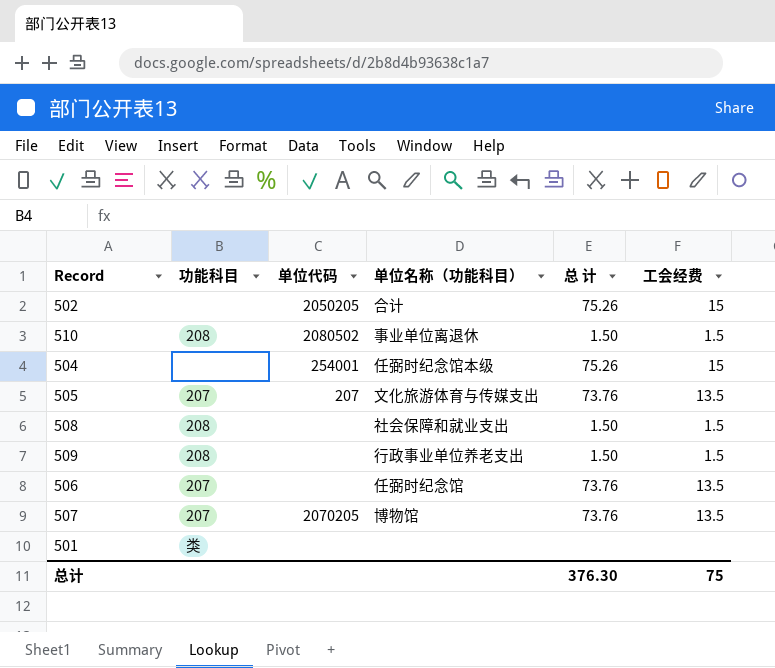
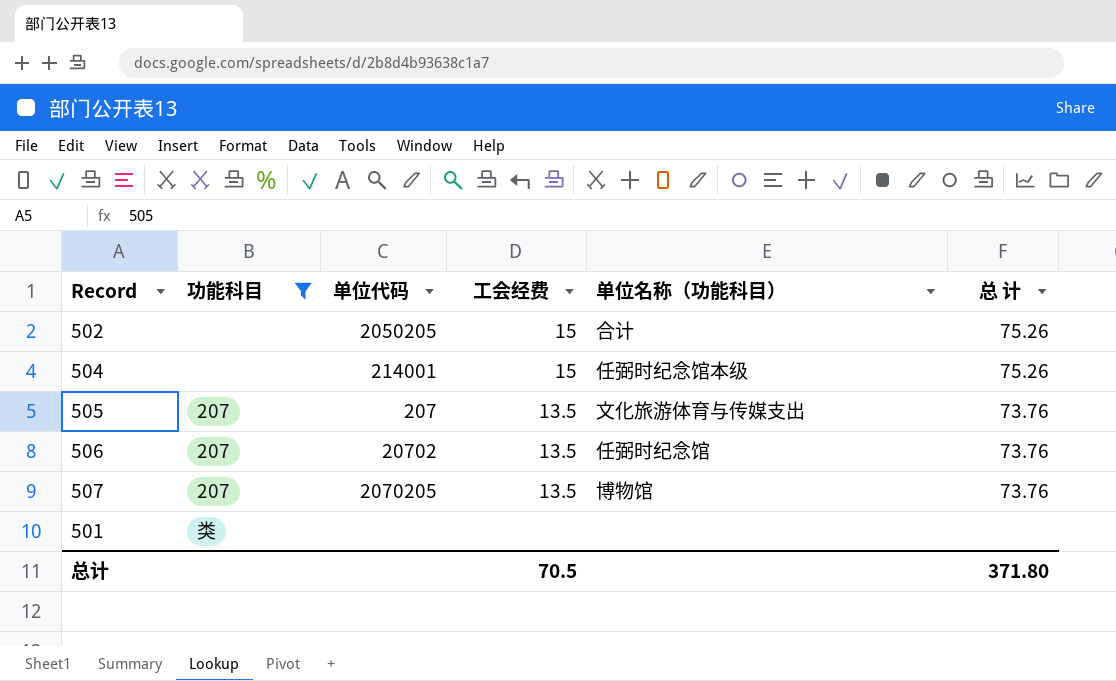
filter: none -> 功能科目 != 208
column 工会经费 | position: 6 -> 4
504 | 单位代码: 254001 -> 214001
506 | 单位代码: none -> 20702
总计 | 工会经费: 75 -> 70.5
总计 | 总 计: 376.30 -> 371.80

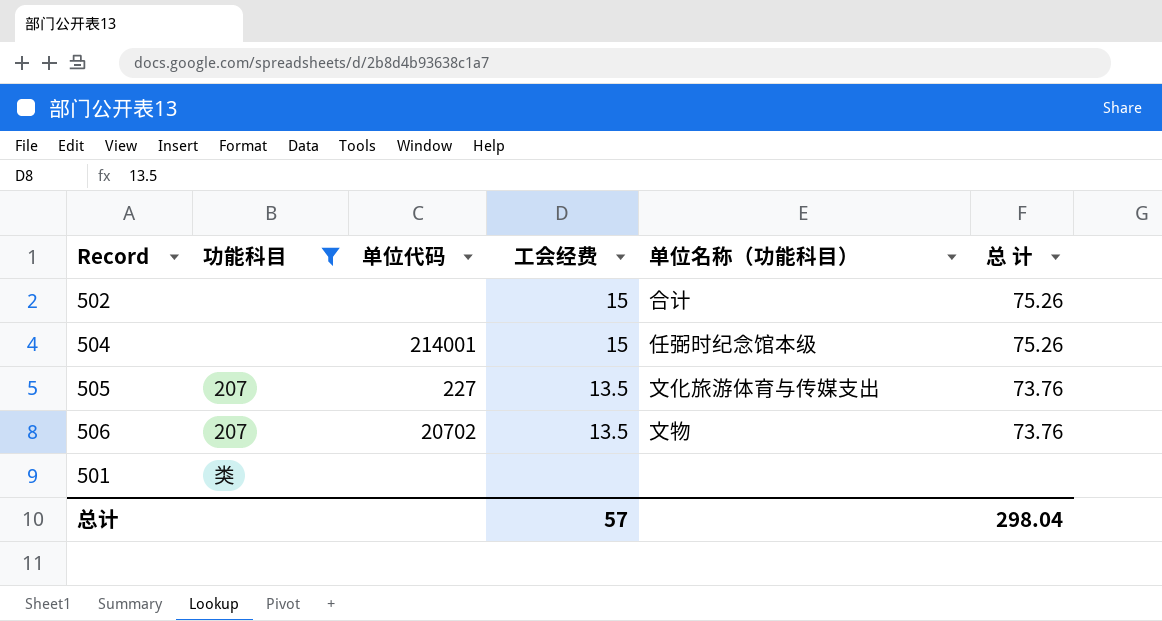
row 507: 207 | 2070205 | 13.5 | 博物馆 | 73.76 -> none
502 | 单位代码: 2050205 -> none
505 | 单位代码: 207 -> 227
506 | 单位名称（功能科目）: 任弼时纪念馆 -> 文物
总计 | 工会经费: 70.5 -> 57
总计 | 总 计: 371.80 -> 298.04

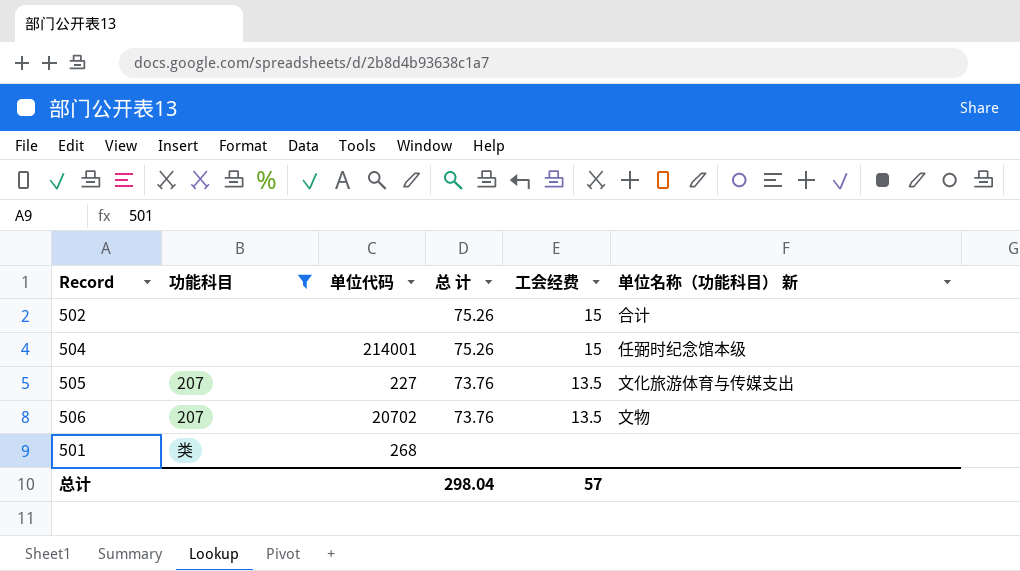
column 总 计 | position: 6 -> 4
column name: 单位名称（功能科目） -> 单位名称（功能科目） 新
501 | 单位代码: none -> 268

